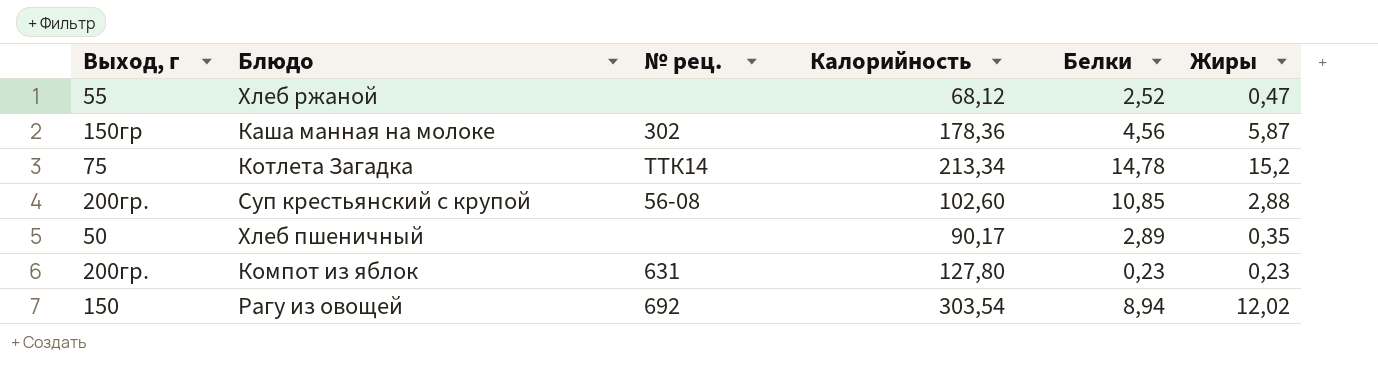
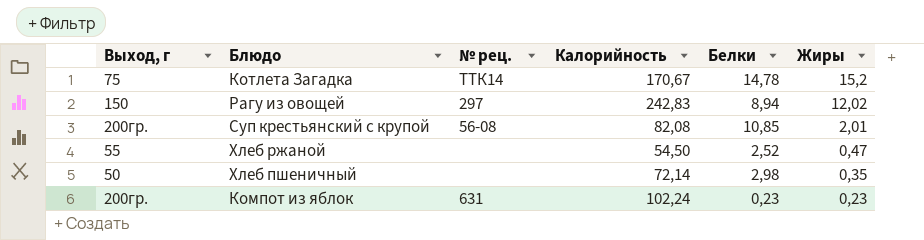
row order: none -> Жиры descending
row Каша манная на молоке: 150гр | 302 | 178,36 | 4,56 | 5,87 -> none
Котлета Загадка | Калорийность: 213,34 -> 170,67
Рагу из овощей | № рец.: 692 -> 297
Рагу из овощей | Калорийность: 303,54 -> 242,83
Суп крестьянский с крупой | Калорийность: 102,60 -> 82,08
Суп крестьянский с крупой | Жиры: 2,88 -> 2,01
Хлеб ржаной | Калорийность: 68,12 -> 54,50
Хлеб пшеничный | Калорийность: 90,17 -> 72,14
Хлеб пшеничный | Белки: 2,89 -> 2,98
Компот из яблок | Калорийность: 127,80 -> 102,24

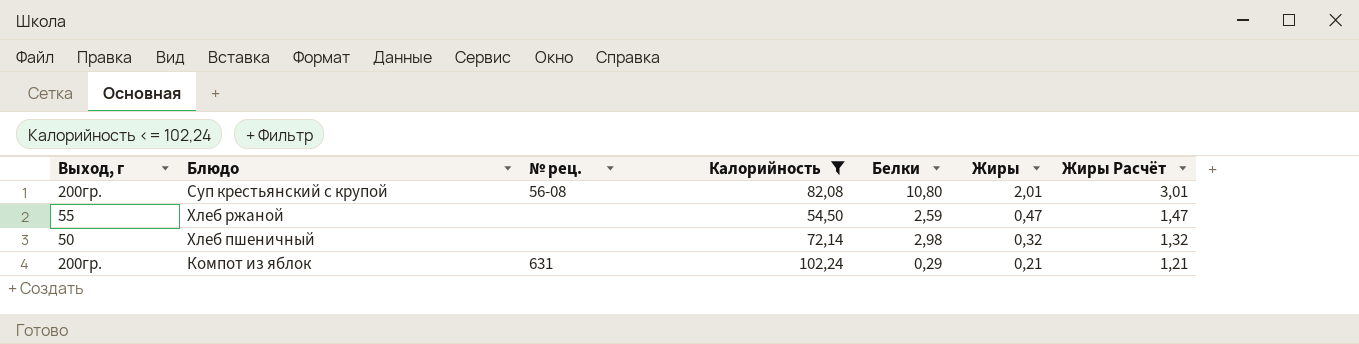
filter: none -> Калорийность <= 102,24
column Жиры Расчёт | formula: none -> [Жиры] + 1
Суп крестьянский с крупой | Белки: 10,85 -> 10,80
Хлеб ржаной | Белки: 2,52 -> 2,59
Хлеб пшеничный | Жиры: 0,35 -> 0,32
Компот из яблок | Белки: 0,23 -> 0,29
Компот из яблок | Жиры: 0,23 -> 0,21

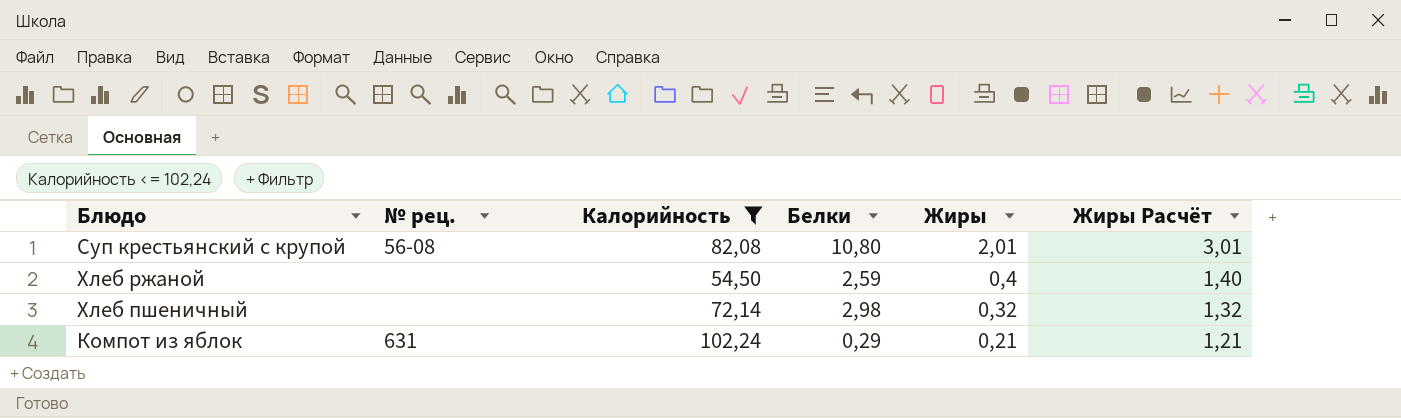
column Выход, г | position: 1 -> none
Хлеб ржаной | Жиры: 0,47 -> 0,4
Хлеб ржаной | Жиры Расчёт: 1,47 -> 1,40

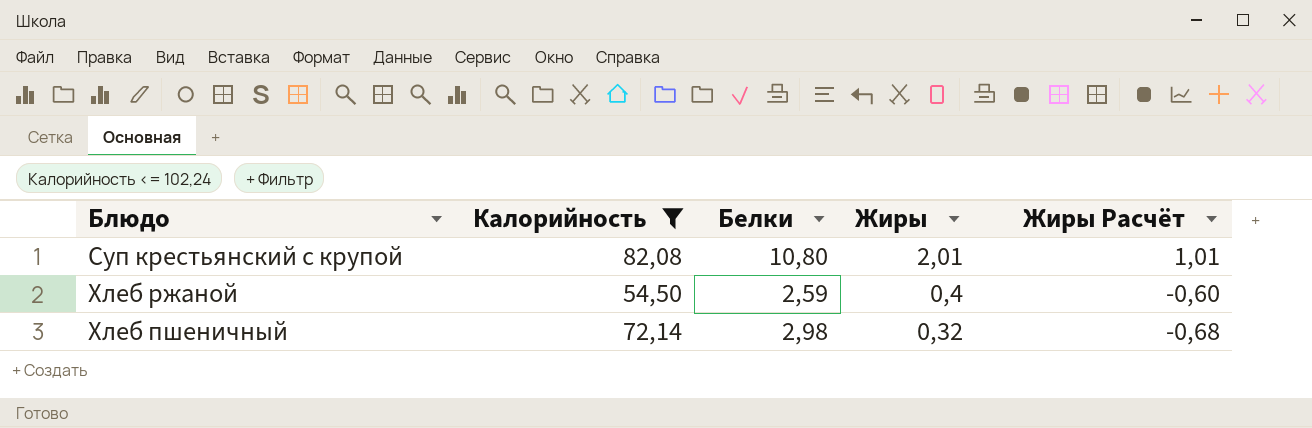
column № рец. | position: 2 -> none
column Жиры Расчёт | formula: [Жиры] + 1 -> [Жиры] - 1
row Компот из яблок: 631 | 102,24 | 0,29 | 0,21 | 1,21 -> none

